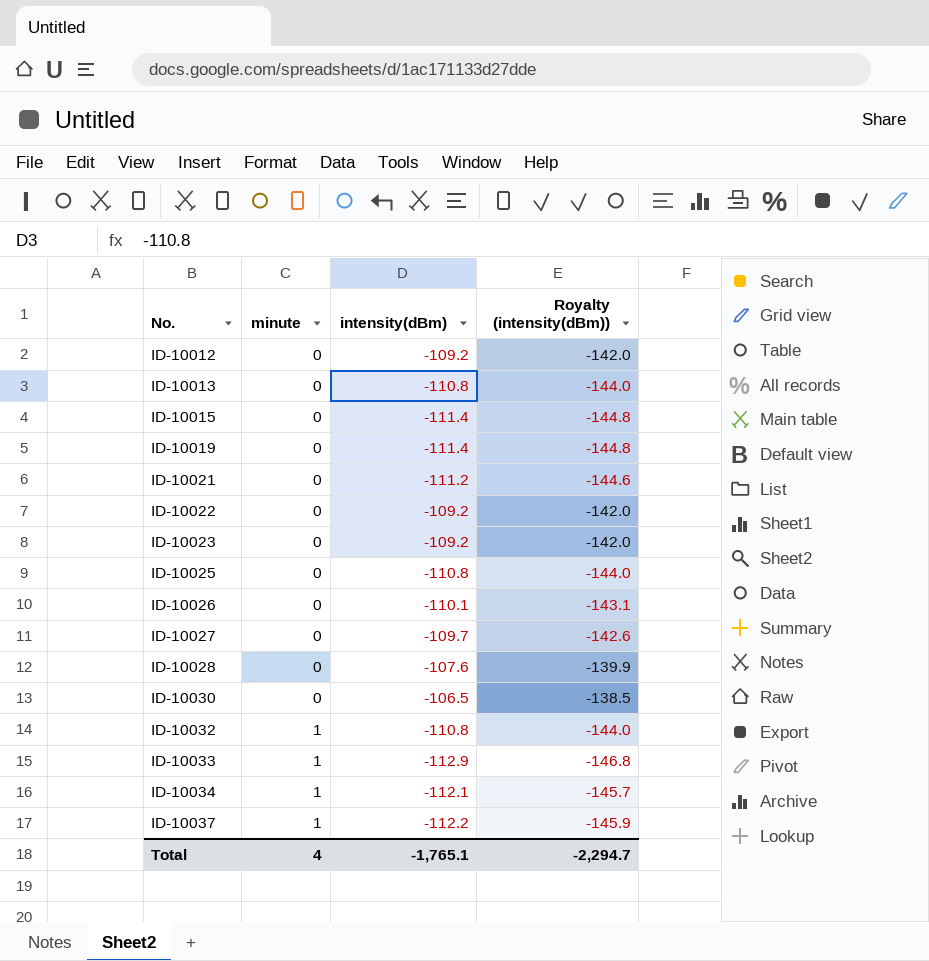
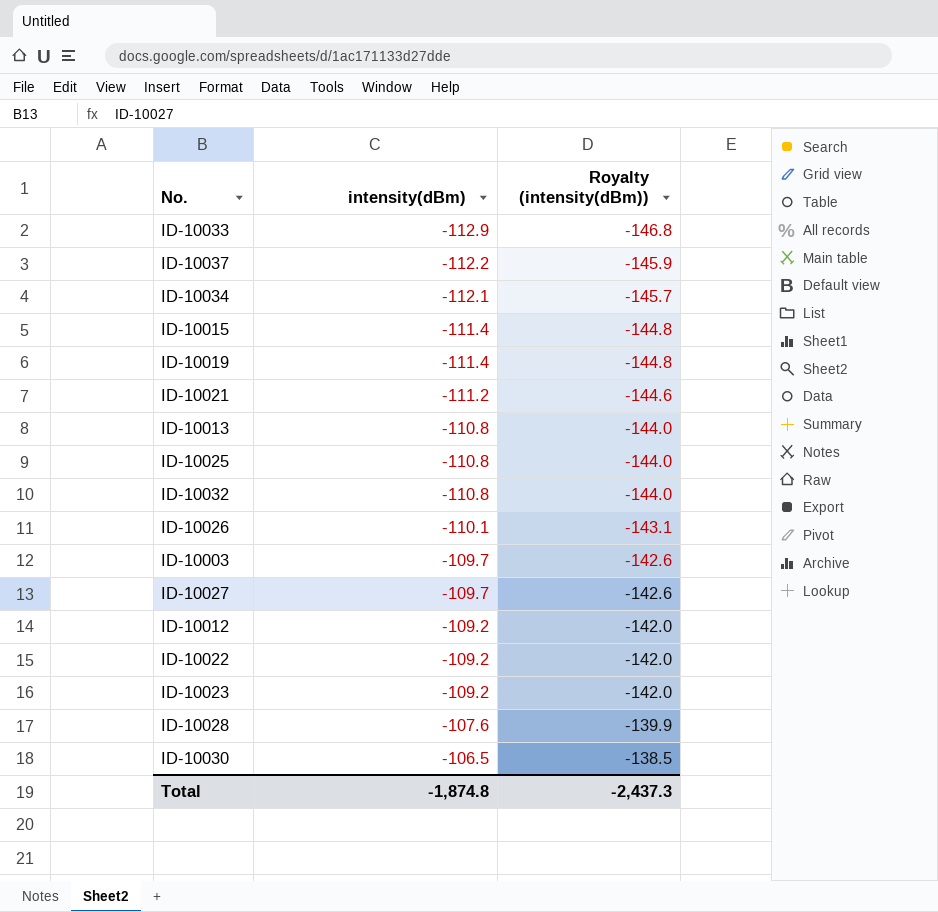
row order: No. ascending -> intensity(dBm) ascending
column minute | position: 2 -> none
row ID-10003: none -> -109.7 | -142.6
Total | intensity(dBm): -1,765.1 -> -1,874.8
Total | Royalty (intensity(dBm)): -2,294.7 -> -2,437.3

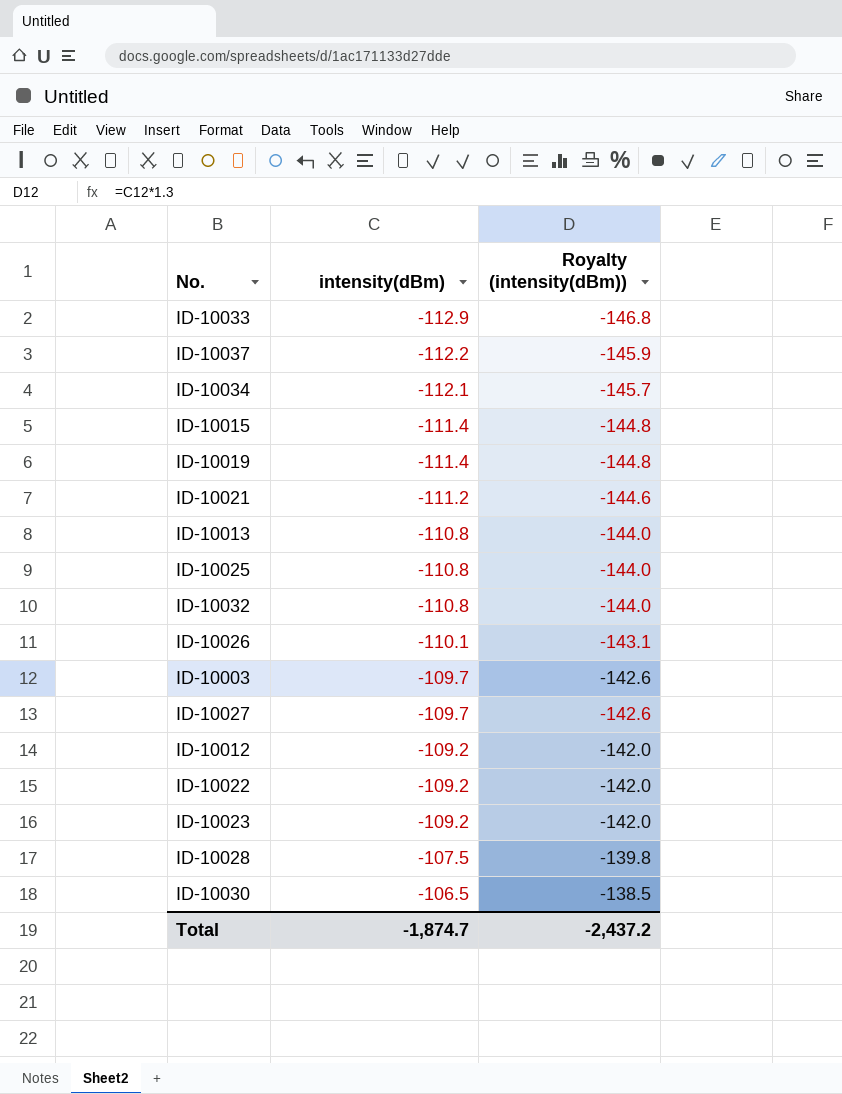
ID-10028 | intensity(dBm): -107.6 -> -107.5
ID-10028 | Royalty (intensity(dBm)): -139.9 -> -139.8
Total | intensity(dBm): -1,874.8 -> -1,874.7
Total | Royalty (intensity(dBm)): -2,437.3 -> -2,437.2

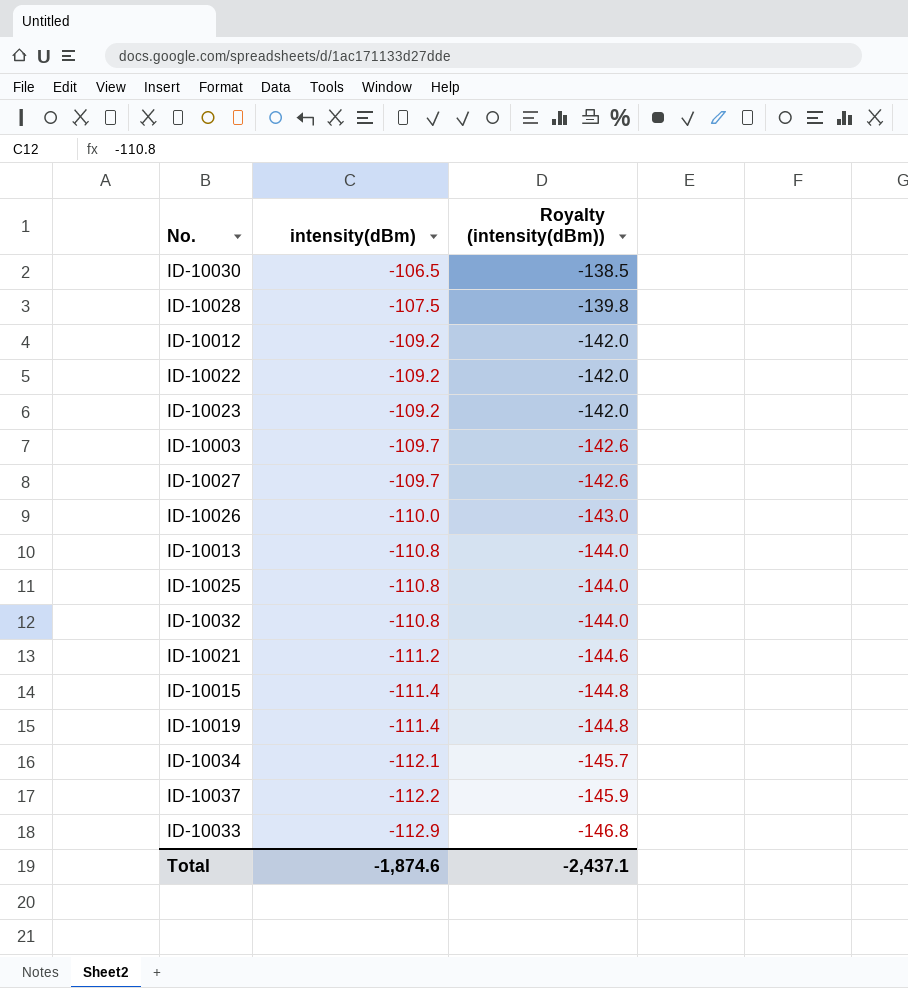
row order: intensity(dBm) ascending -> intensity(dBm) descending
ID-10026 | intensity(dBm): -110.1 -> -110.0
ID-10026 | Royalty (intensity(dBm)): -143.1 -> -143.0
Total | intensity(dBm): -1,874.7 -> -1,874.6
Total | Royalty (intensity(dBm)): -2,437.2 -> -2,437.1

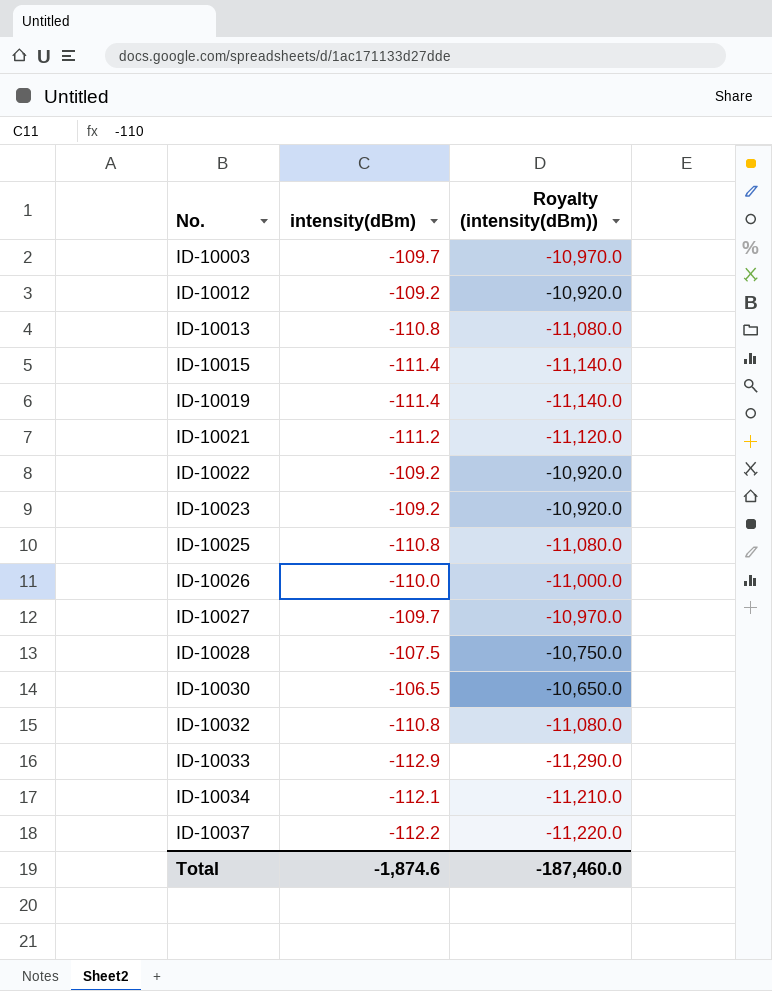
row order: intensity(dBm) descending -> No. ascending
column Royalty (intensity(dBm)) | formula: [intensity(dBm)] * 1.3 -> [intensity(dBm)] * 100
Total | Royalty (intensity(dBm)): -2,437.1 -> -187,460.0

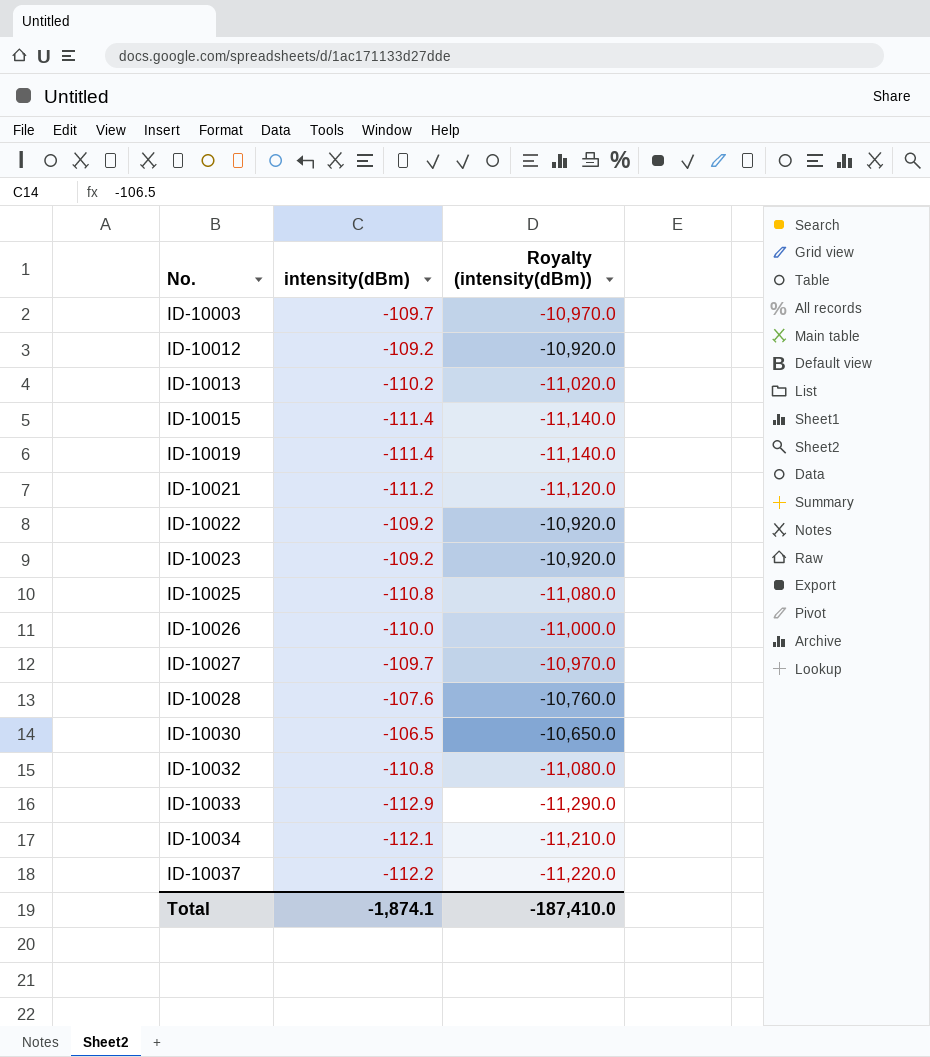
ID-10013 | intensity(dBm): -110.8 -> -110.2
ID-10013 | Royalty (intensity(dBm)): -11,080.0 -> -11,020.0
ID-10028 | intensity(dBm): -107.5 -> -107.6
ID-10028 | Royalty (intensity(dBm)): -10,750.0 -> -10,760.0
Total | intensity(dBm): -1,874.6 -> -1,874.1
Total | Royalty (intensity(dBm)): -187,460.0 -> -187,410.0

